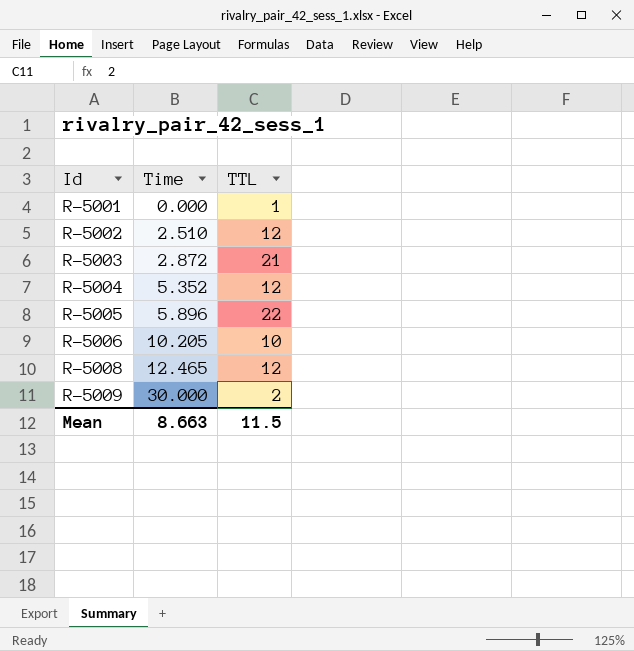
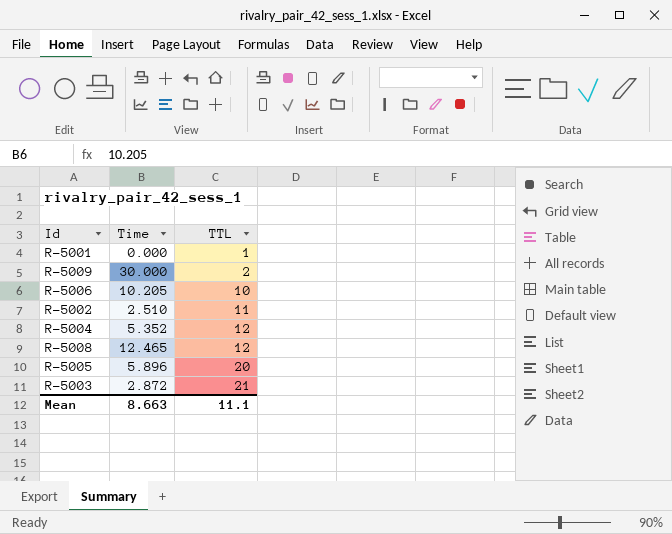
row order: Id ascending -> TTL ascending
R-5002 | TTL: 12 -> 11
R-5005 | TTL: 22 -> 20
Mean | TTL: 11.5 -> 11.1

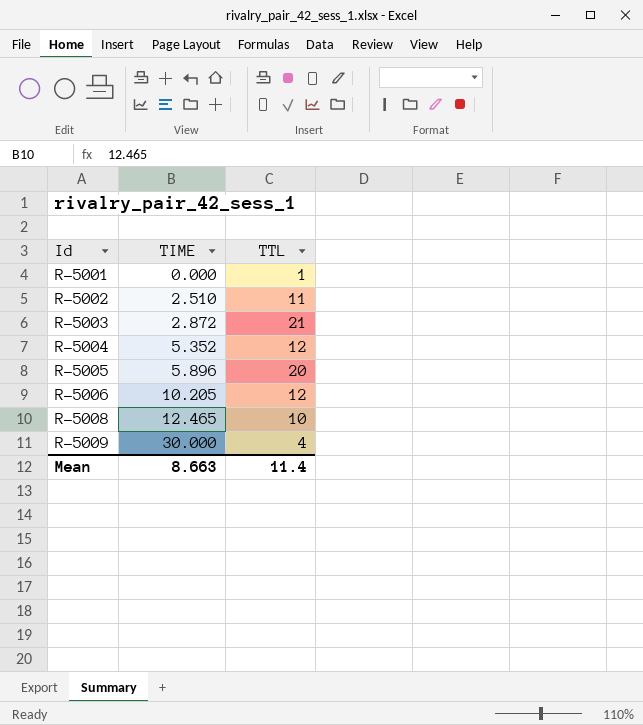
row order: TTL ascending -> Id ascending
column name: Time -> TIME
R-5006 | TTL: 10 -> 12
R-5008 | TTL: 12 -> 10
R-5009 | TTL: 2 -> 4
Mean | TTL: 11.1 -> 11.4

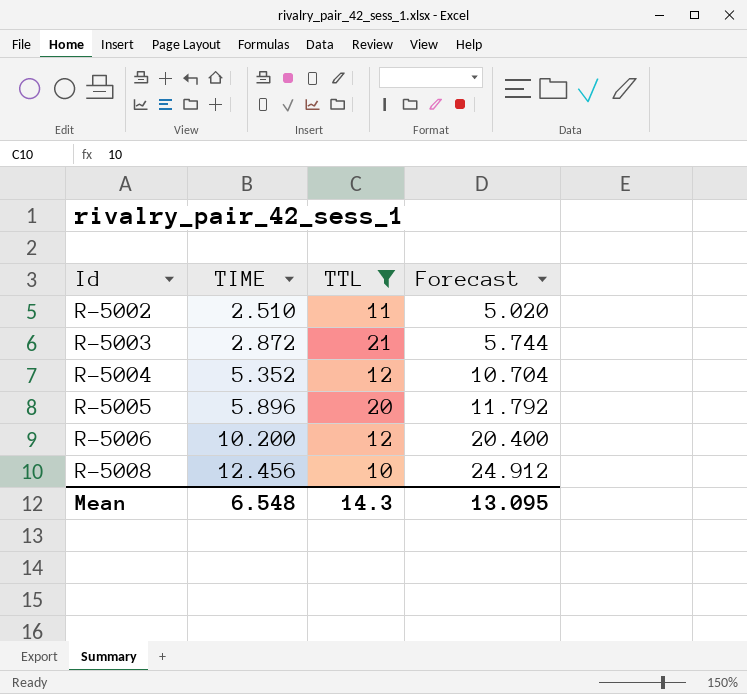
filter: none -> TTL >= 10
column Forecast | formula: none -> [TIME] * 2
R-5006 | TIME: 10.205 -> 10.200
R-5008 | TIME: 12.465 -> 12.456
Mean | TIME: 8.663 -> 6.548
Mean | TTL: 11.4 -> 14.3

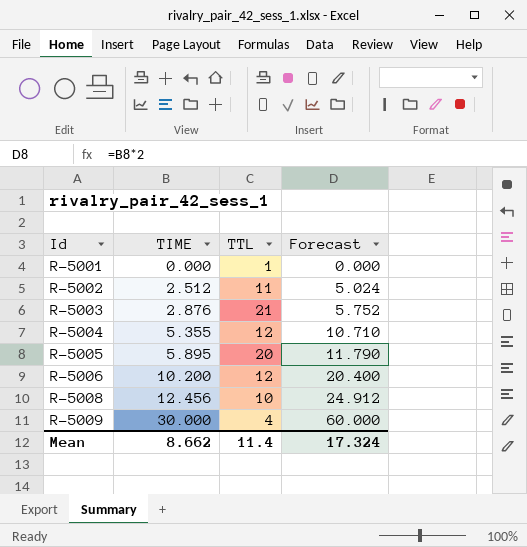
filter: TTL >= 10 -> none
R-5002 | TIME: 2.510 -> 2.512
R-5002 | Forecast: 5.020 -> 5.024
R-5003 | TIME: 2.872 -> 2.876
R-5003 | Forecast: 5.744 -> 5.752
R-5004 | TIME: 5.352 -> 5.355
R-5004 | Forecast: 10.704 -> 10.710
R-5005 | TIME: 5.896 -> 5.895
R-5005 | Forecast: 11.792 -> 11.790
Mean | TIME: 6.548 -> 8.662
Mean | TTL: 14.3 -> 11.4
Mean | Forecast: 13.095 -> 17.324

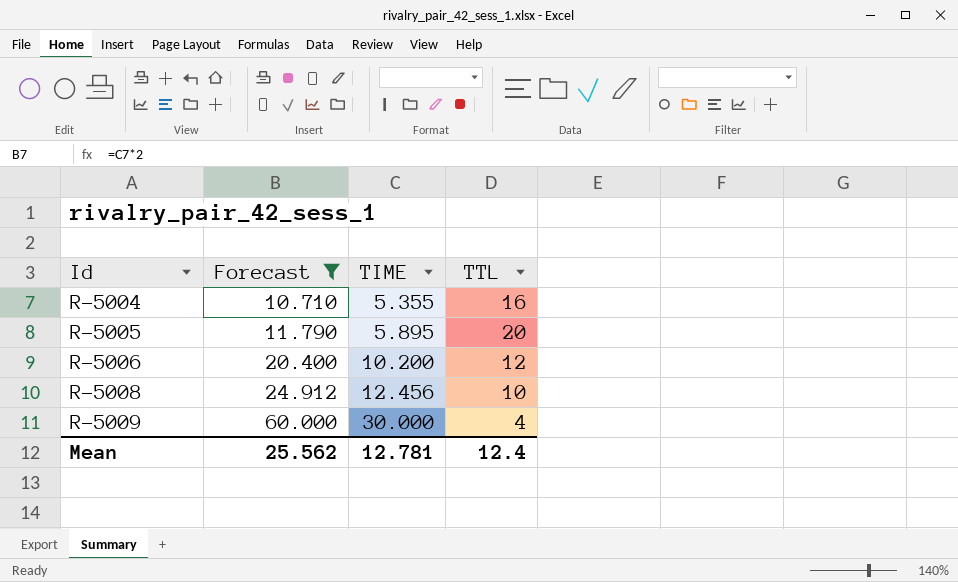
filter: none -> Forecast >= 10.710
column Forecast | position: 4 -> 2
R-5004 | TTL: 12 -> 16
Mean | Forecast: 17.324 -> 25.562
Mean | TIME: 8.662 -> 12.781
Mean | TTL: 11.4 -> 12.4

